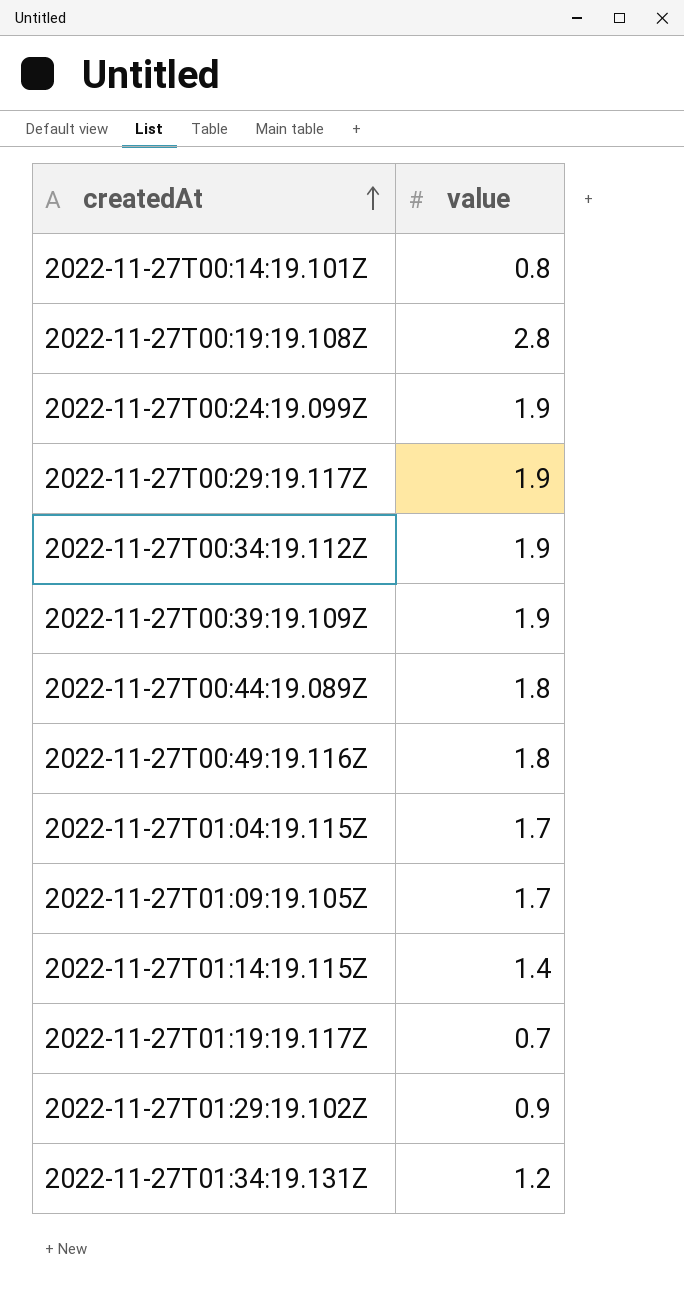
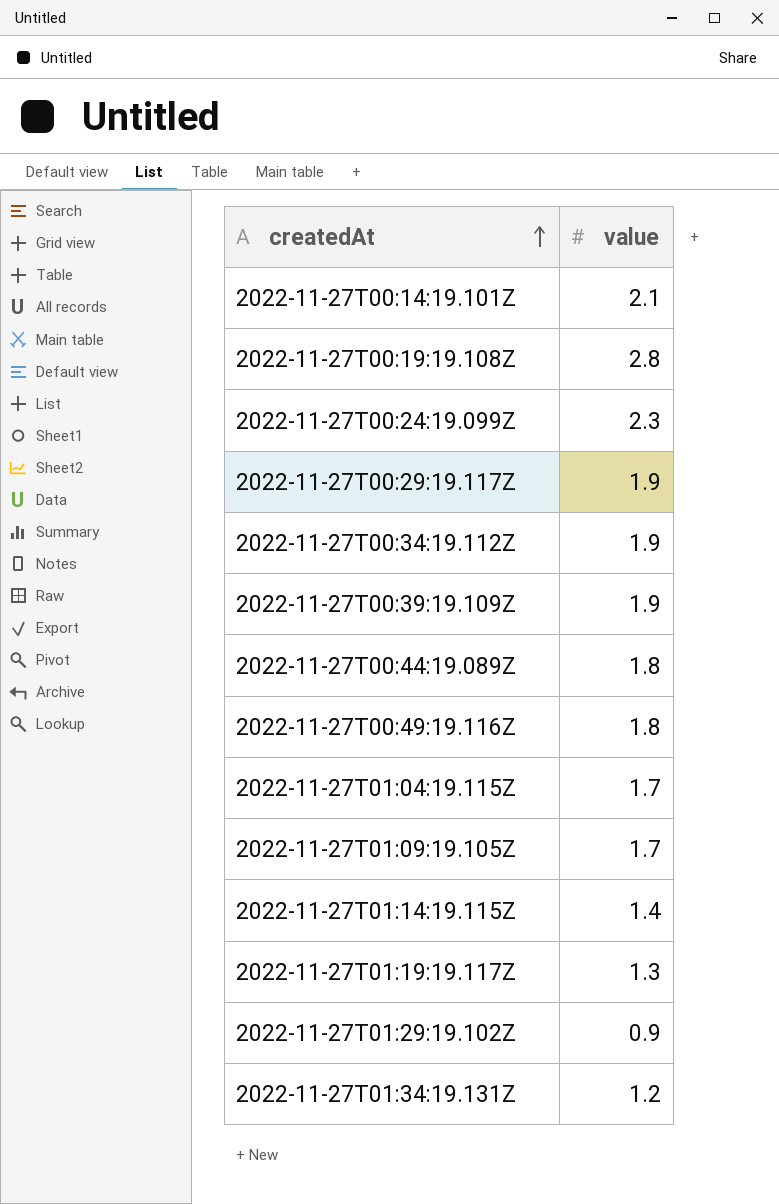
2022-11-27T00:14:19.101Z | value: 0.8 -> 2.1
2022-11-27T00:24:19.099Z | value: 1.9 -> 2.3
2022-11-27T01:19:19.117Z | value: 0.7 -> 1.3

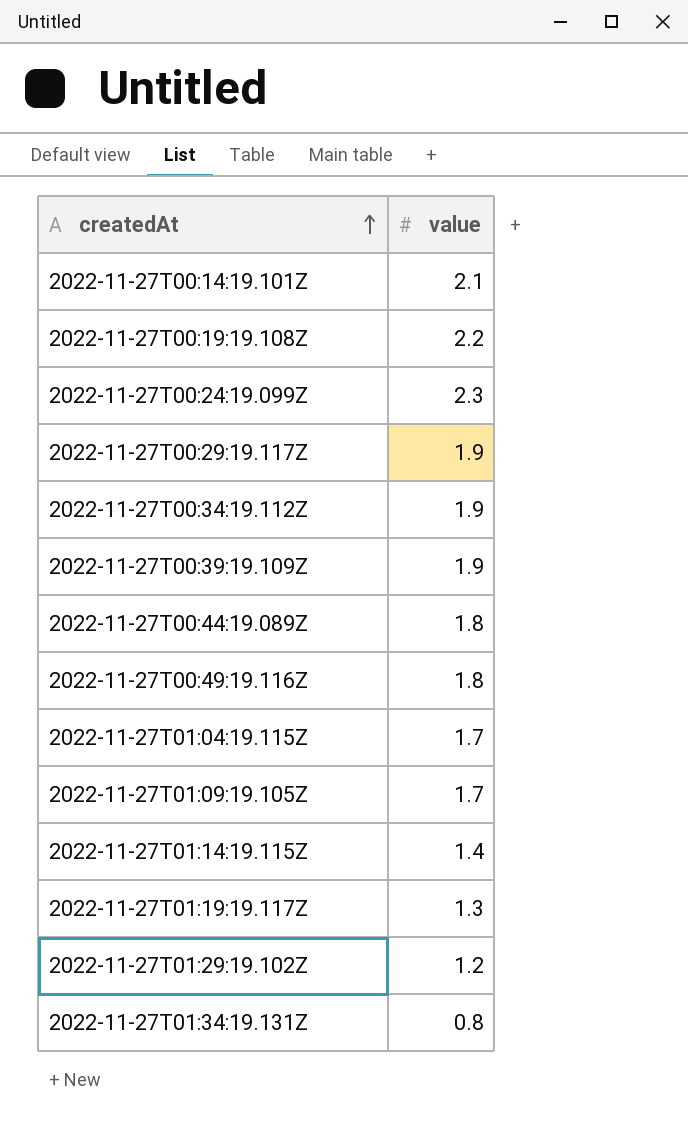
2022-11-27T00:19:19.108Z | value: 2.8 -> 2.2
2022-11-27T01:29:19.102Z | value: 0.9 -> 1.2
2022-11-27T01:34:19.131Z | value: 1.2 -> 0.8

